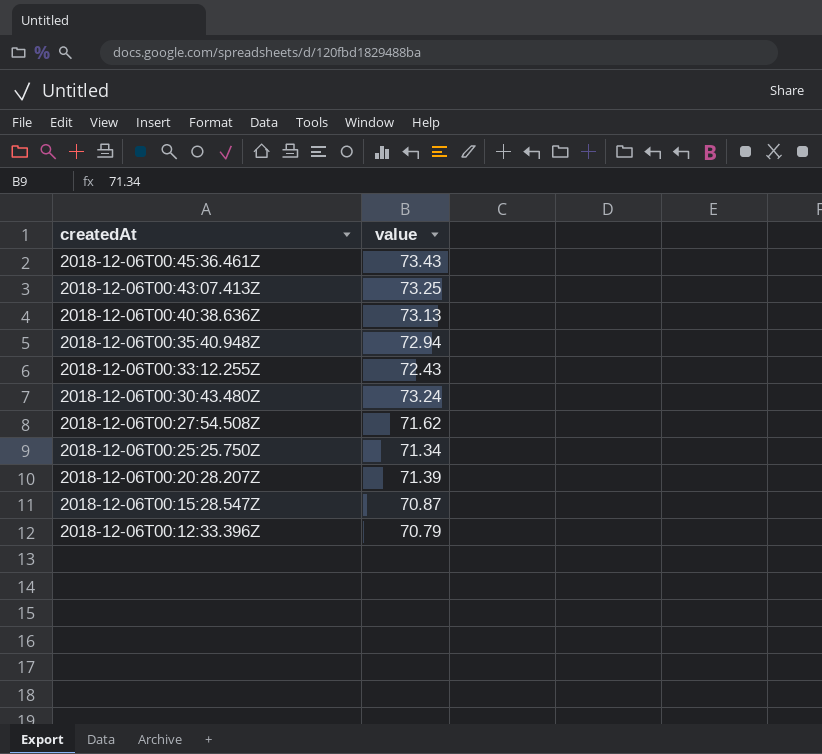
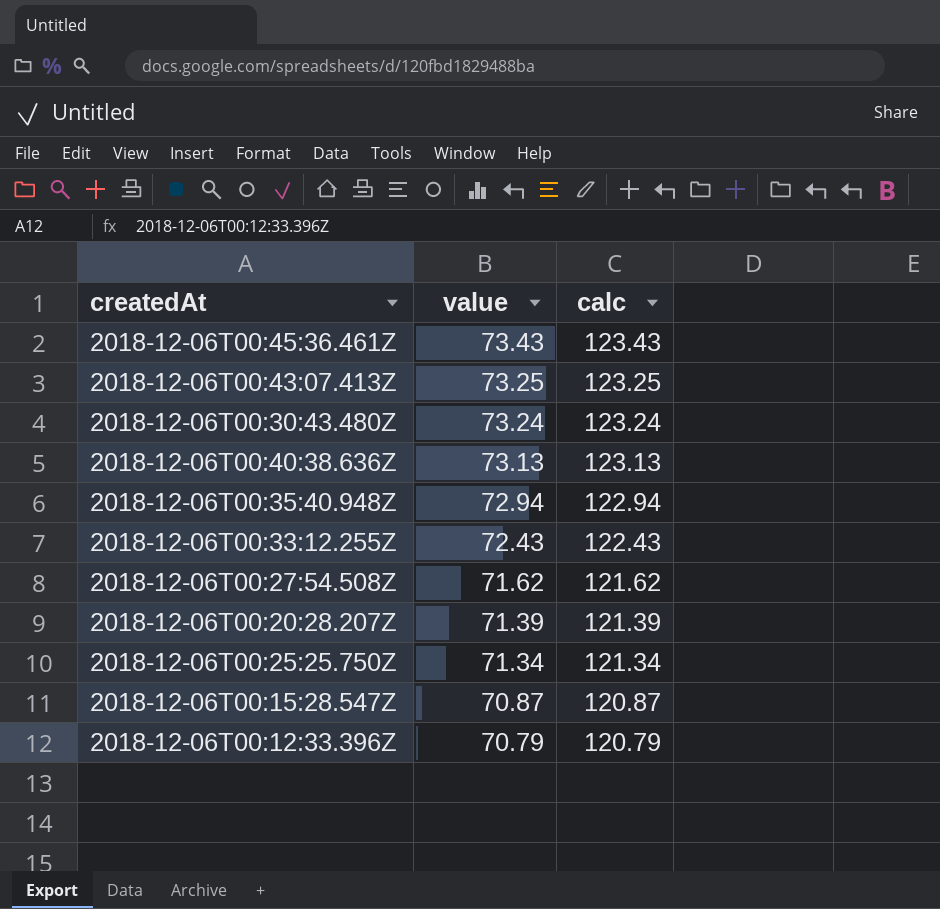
row order: createdAt descending -> value descending
column calc | formula: none -> [value] + 50

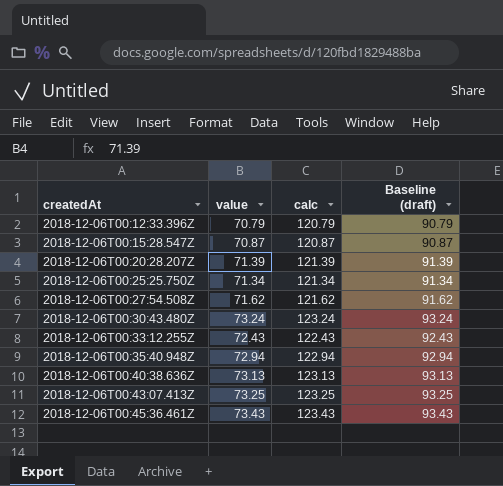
row order: value descending -> createdAt ascending
column Baseline (draft) | formula: none -> [value] + 20

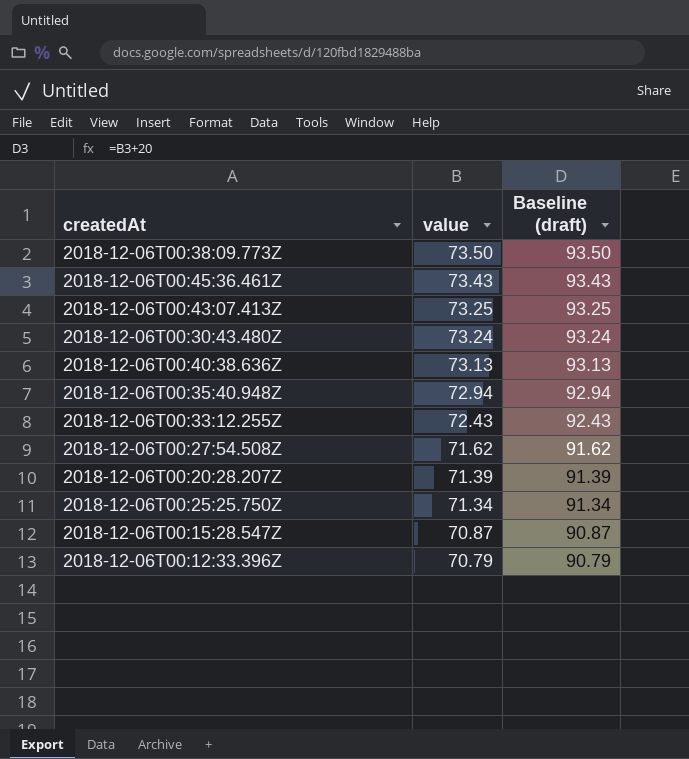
row order: createdAt ascending -> value descending
column calc | formula: [value] + 50 -> none
row 2018-12-06T00:38:09.773Z: none -> 73.50 | 93.50

